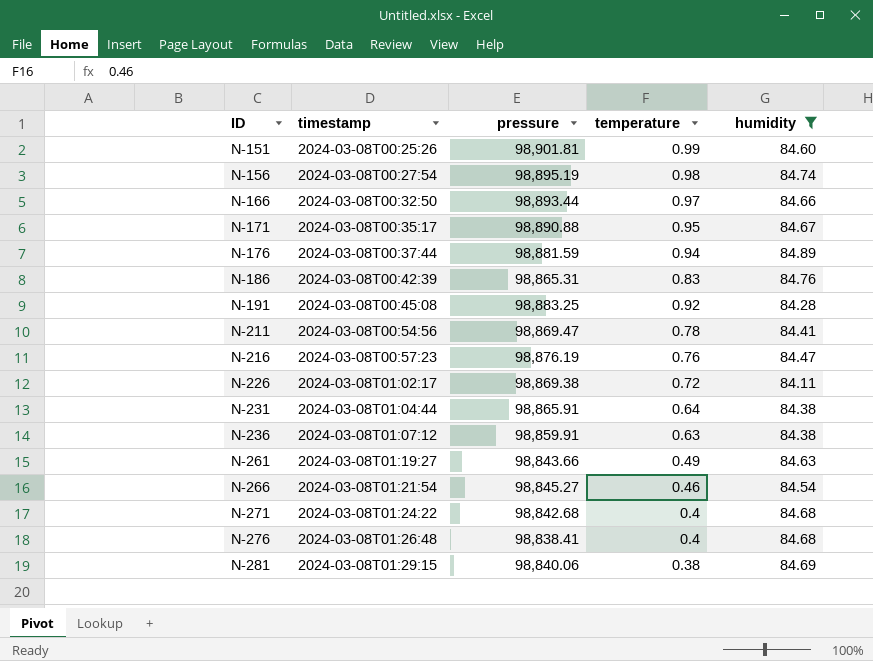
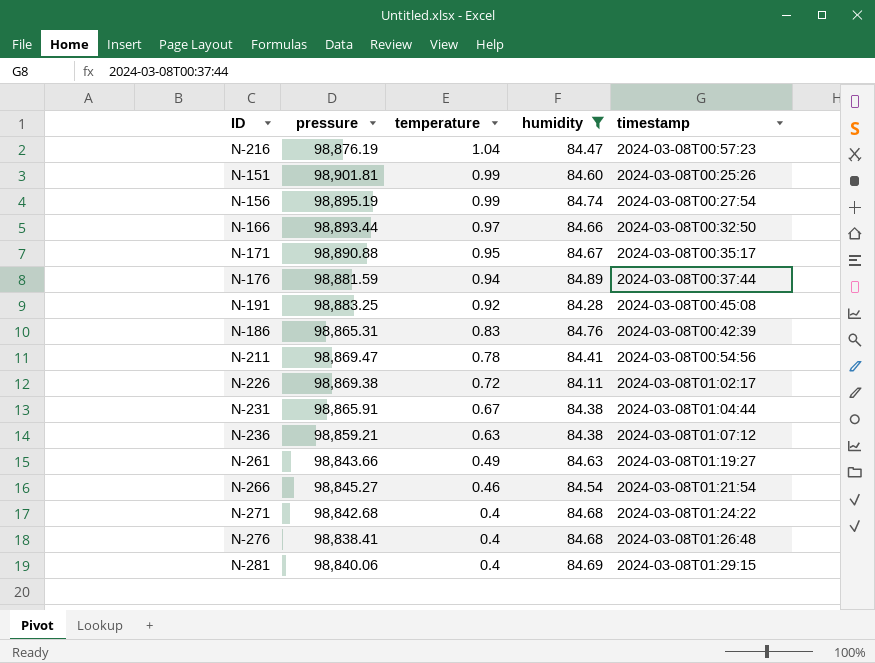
row order: ID ascending -> temperature descending
column timestamp | position: 2 -> 5
N-216 | temperature: 0.76 -> 1.04
N-156 | temperature: 0.98 -> 0.99
N-231 | temperature: 0.64 -> 0.67
N-236 | pressure: 98,859.91 -> 98,859.21
N-281 | temperature: 0.38 -> 0.4

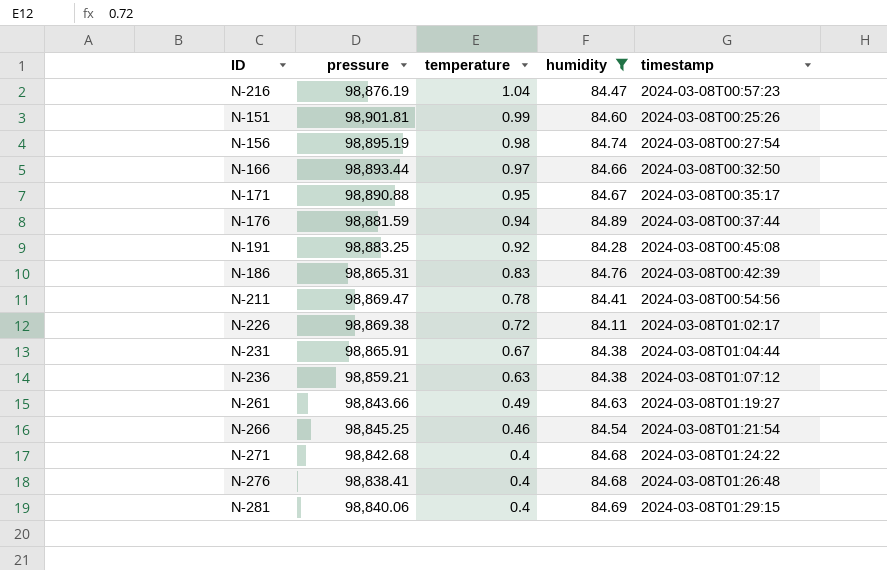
N-156 | temperature: 0.99 -> 0.98
N-266 | pressure: 98,845.27 -> 98,845.25

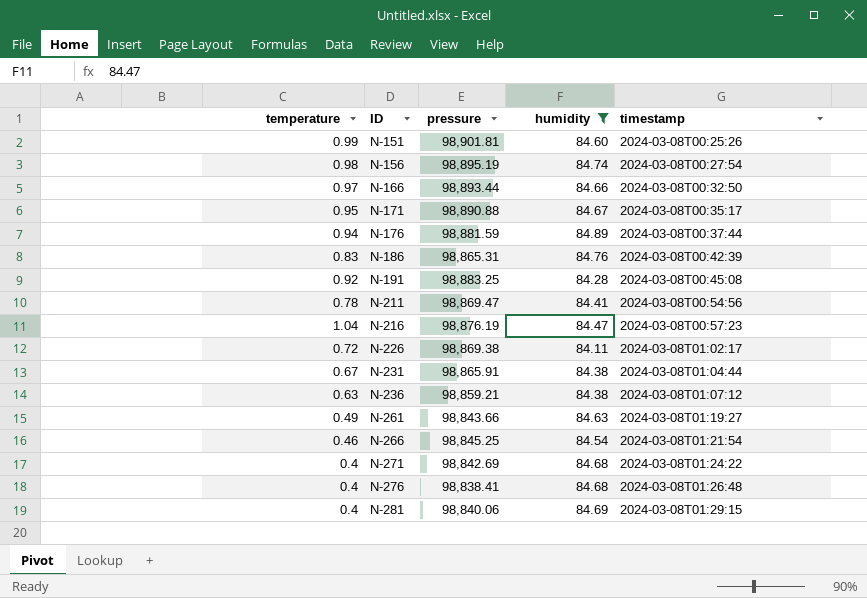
row order: temperature descending -> ID ascending
column temperature | position: 3 -> 1
N-271 | pressure: 98,842.68 -> 98,842.69

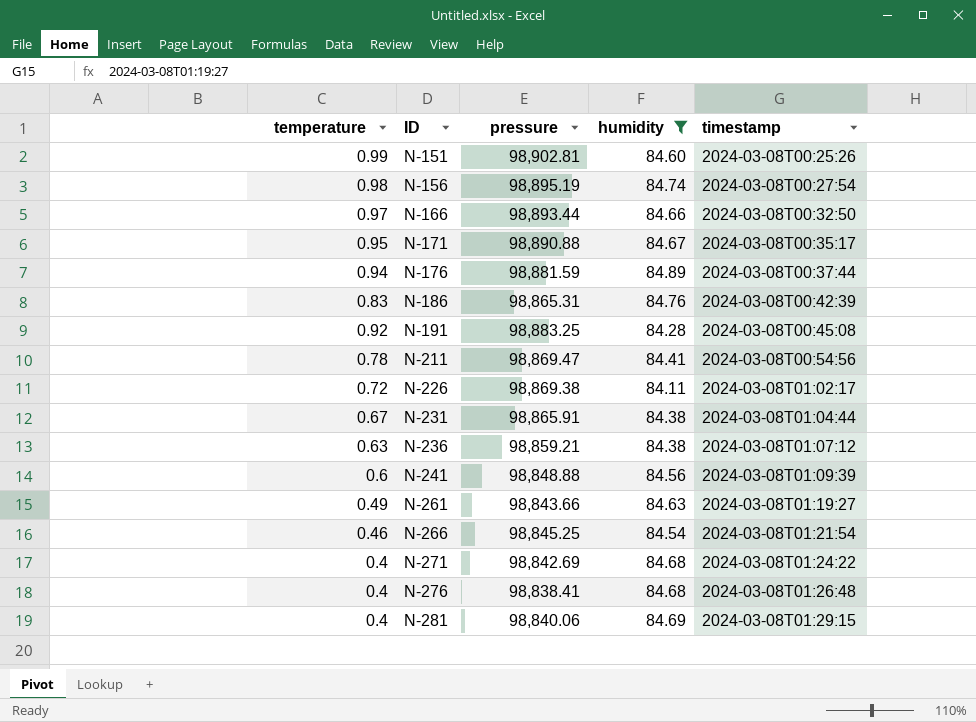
row N-216: 1.04 | 98,876.19 | 84.47 | 2024-03-08T00:57:23 -> none
N-151 | pressure: 98,901.81 -> 98,902.81
row N-241: none -> 0.6 | 98,848.88 | 84.56 | 2024-03-08T01:09:39

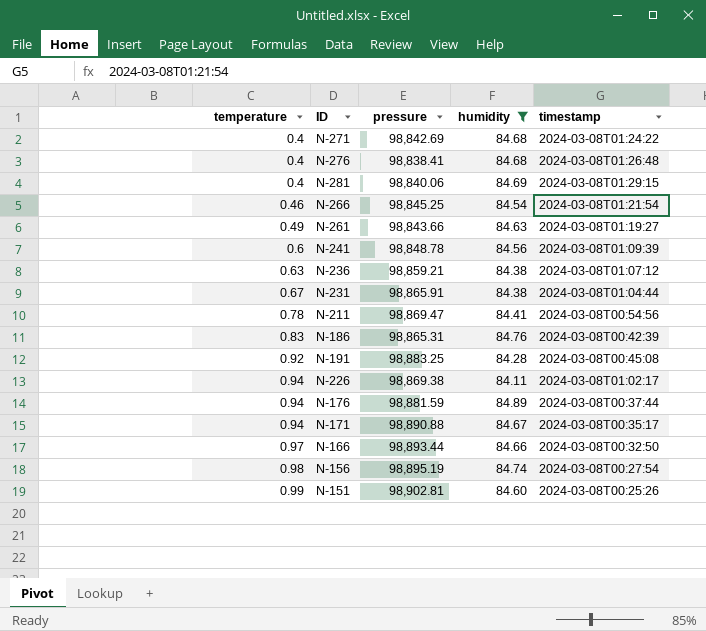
row order: ID ascending -> temperature ascending
N-241 | pressure: 98,848.88 -> 98,848.78
N-226 | temperature: 0.72 -> 0.94
N-171 | temperature: 0.95 -> 0.94

